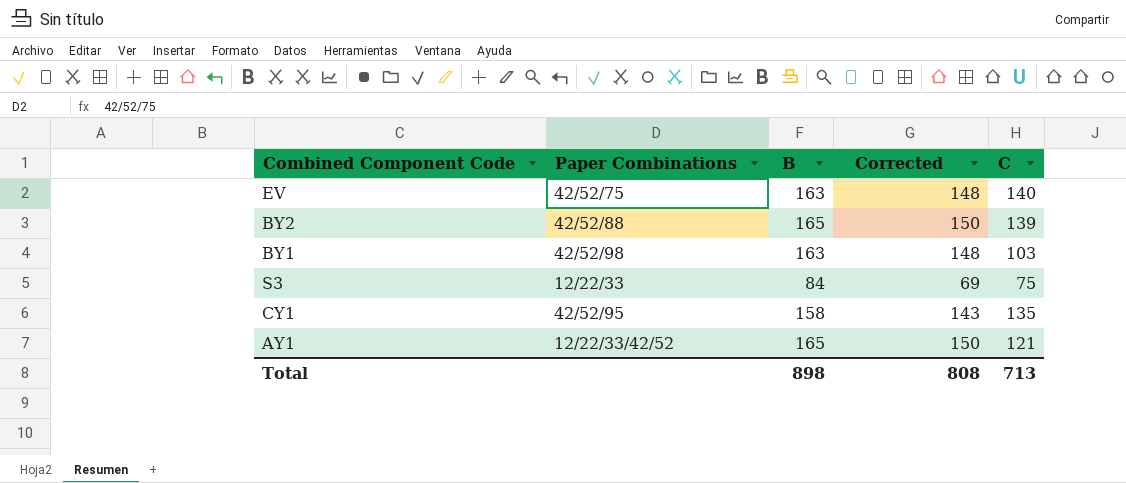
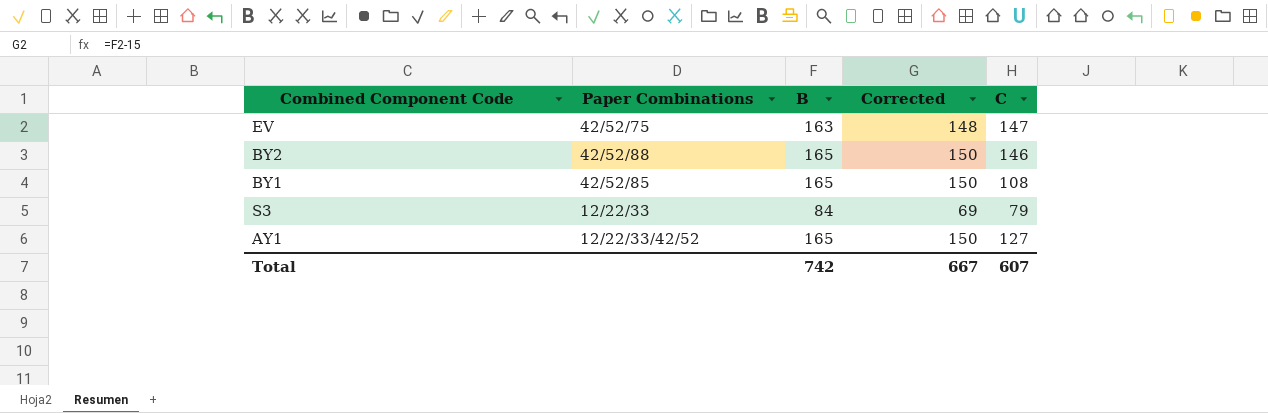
row CY1: 42/52/95 | 158 | 143 | 135 -> none
EV | C: 140 -> 147
BY2 | C: 139 -> 146
BY1 | Paper Combinations: 42/52/98 -> 42/52/85
BY1 | B: 163 -> 165
BY1 | Corrected: 148 -> 150
BY1 | C: 103 -> 108
S3 | C: 75 -> 79
AY1 | C: 121 -> 127
Total | B: 898 -> 742
Total | Corrected: 808 -> 667
Total | C: 713 -> 607

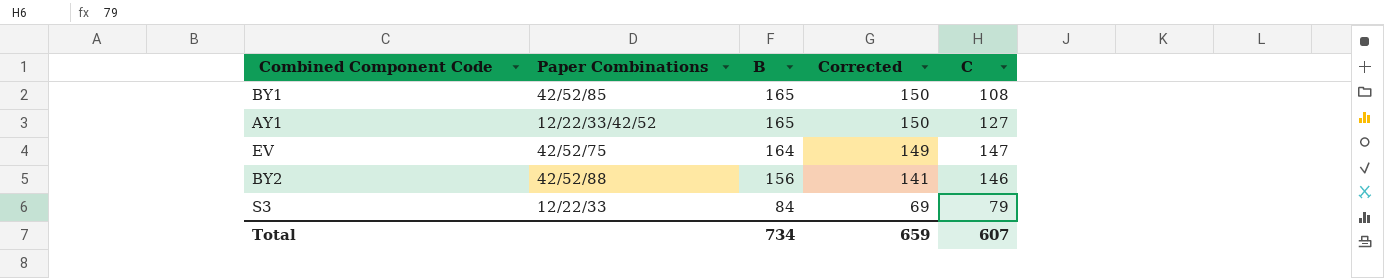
row order: none -> B descending
EV | B: 163 -> 164
EV | Corrected: 148 -> 149
BY2 | B: 165 -> 156
BY2 | Corrected: 150 -> 141
Total | B: 742 -> 734
Total | Corrected: 667 -> 659

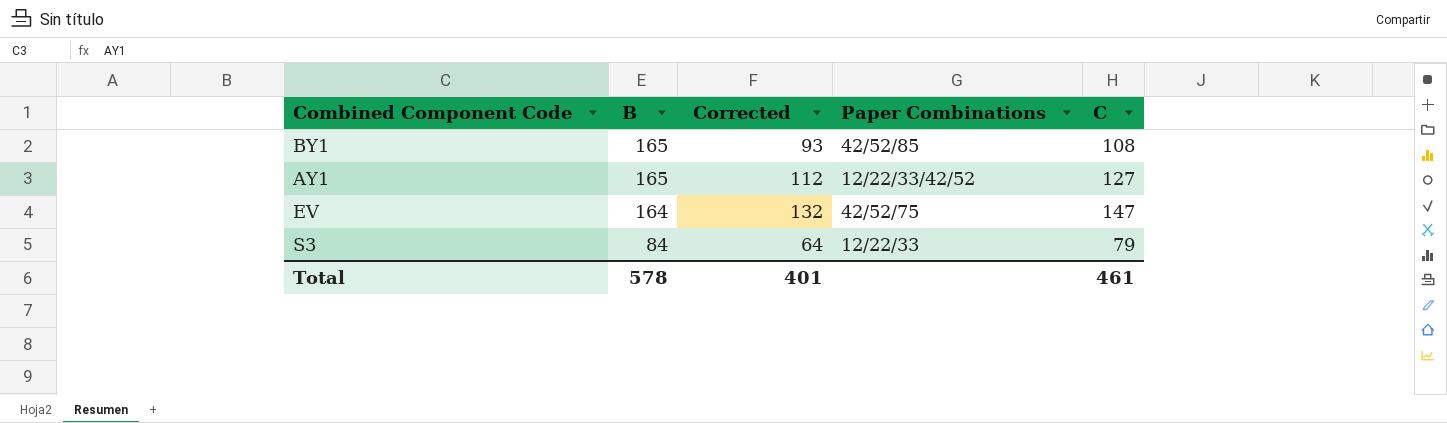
column Corrected | formula: [B] - 15 -> [C] - 15
column Paper Combinations | position: 2 -> 4
row BY2: 42/52/88 | 156 | 141 | 146 -> none
Total | B: 734 -> 578
Total | Corrected: 659 -> 401
Total | C: 607 -> 461

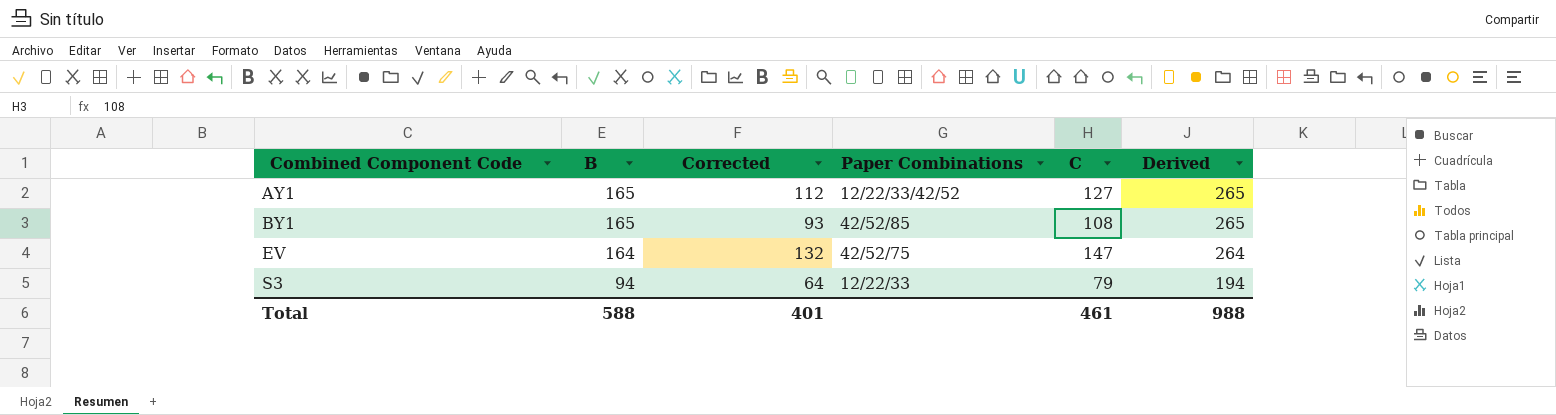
row order: B descending -> Combined Component Code ascending
column Derived | formula: none -> [B] + 100
S3 | B: 84 -> 94
Total | B: 578 -> 588

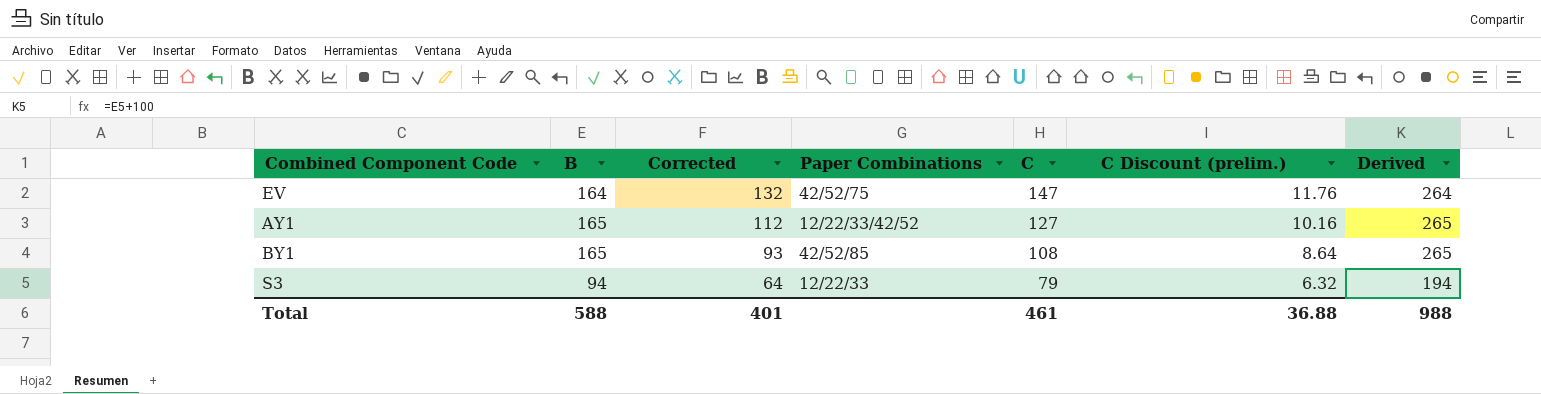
row order: Combined Component Code ascending -> Corrected descending
column C Discount (prelim.) | formula: none -> [C] * 0.08

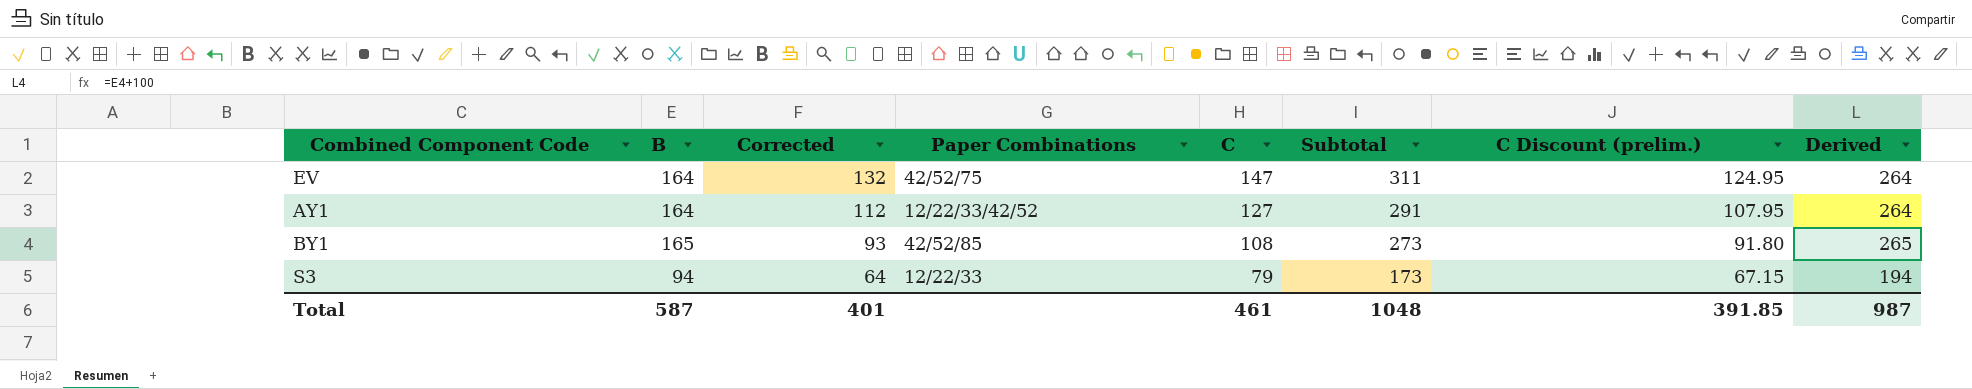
column Subtotal | formula: none -> [B] + [C]
column C Discount (prelim.) | formula: [C] * 0.08 -> [C] * 0.85
AY1 | B: 165 -> 164
AY1 | Derived: 265 -> 264
Total | B: 588 -> 587
Total | C Discount (prelim.): 36.88 -> 391.85
Total | Derived: 988 -> 987

